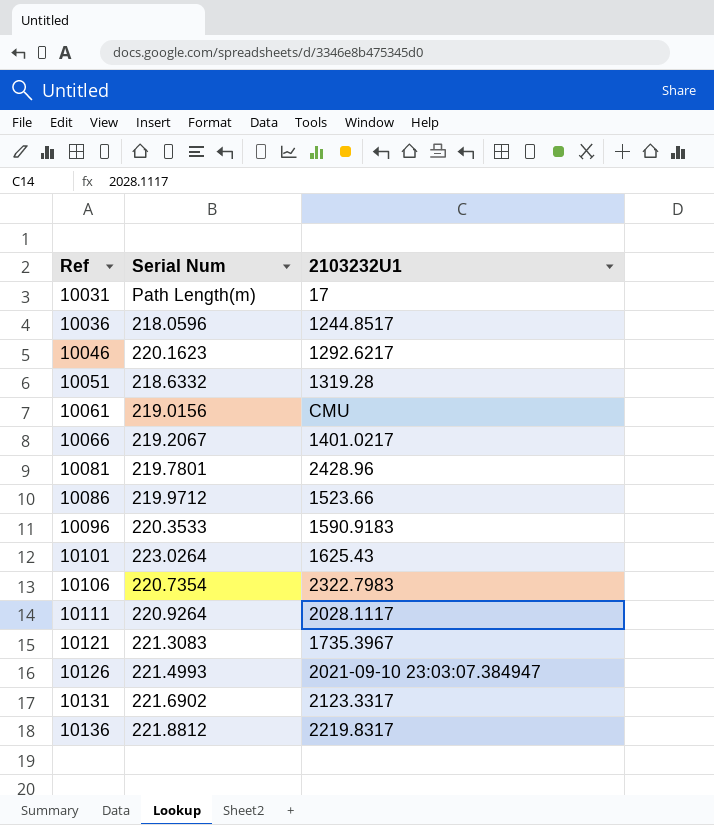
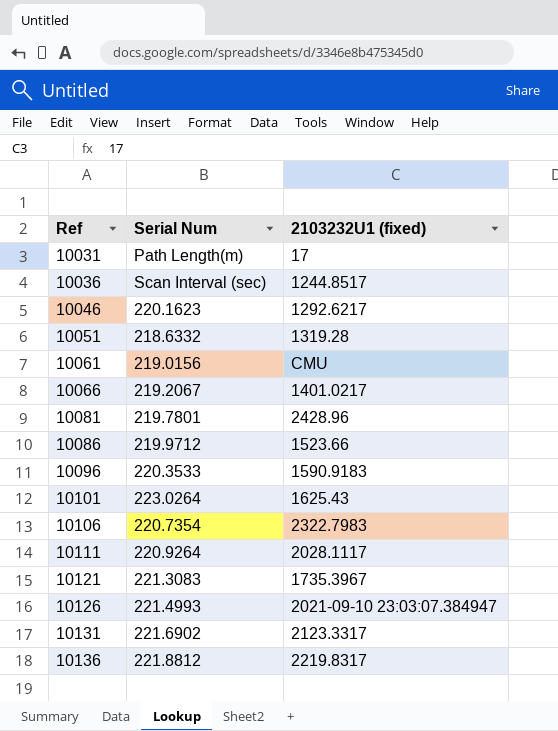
column name: 2103232U1 -> 2103232U1 (fixed)
10036 | Serial Num: 218.0596 -> Scan Interval (sec)

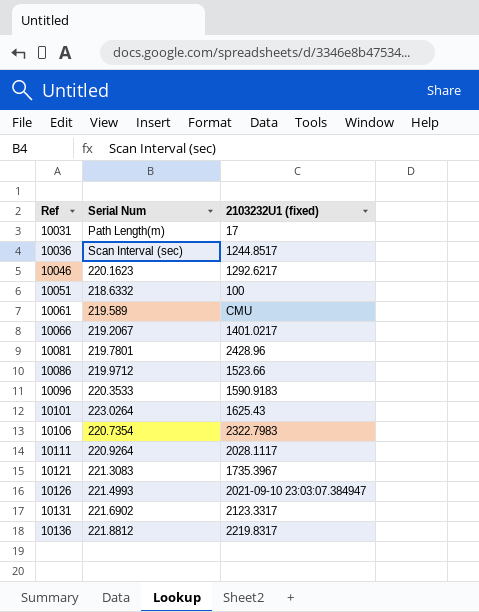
10051 | 2103232U1 (fixed): 1319.28 -> 100
10061 | Serial Num: 219.0156 -> 219.589

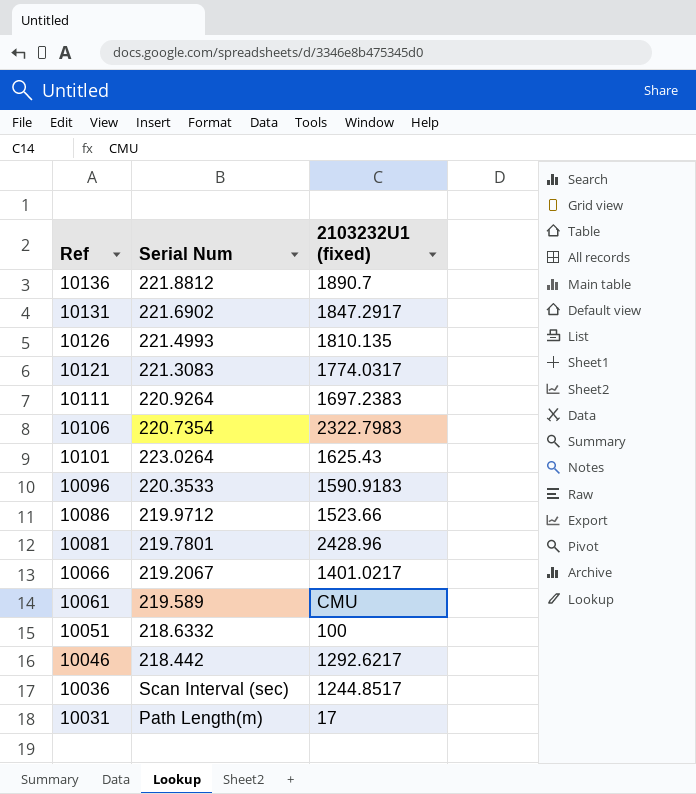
row order: Ref ascending -> Ref descending
10136 | 2103232U1 (fixed): 2219.8317 -> 1890.7
10131 | 2103232U1 (fixed): 2123.3317 -> 1847.2917
10126 | 2103232U1 (fixed): 2021-09-10 23:03:07.384947 -> 1810.135
10121 | 2103232U1 (fixed): 1735.3967 -> 1774.0317
10111 | 2103232U1 (fixed): 2028.1117 -> 1697.2383
10046 | Serial Num: 220.1623 -> 218.442

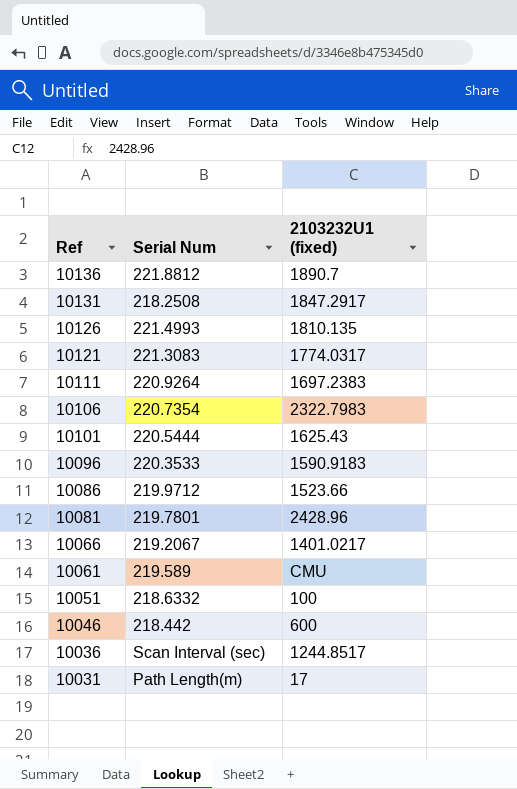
10131 | Serial Num: 221.6902 -> 218.2508
10101 | Serial Num: 223.0264 -> 220.5444
10046 | 2103232U1 (fixed): 1292.6217 -> 600

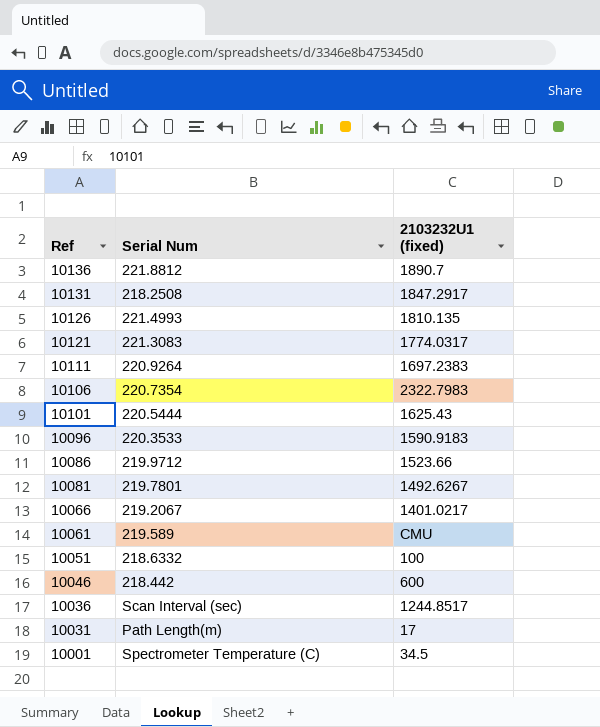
10081 | 2103232U1 (fixed): 2428.96 -> 1492.6267
row 10001: none -> Spectrometer Temperature (C) | 34.5

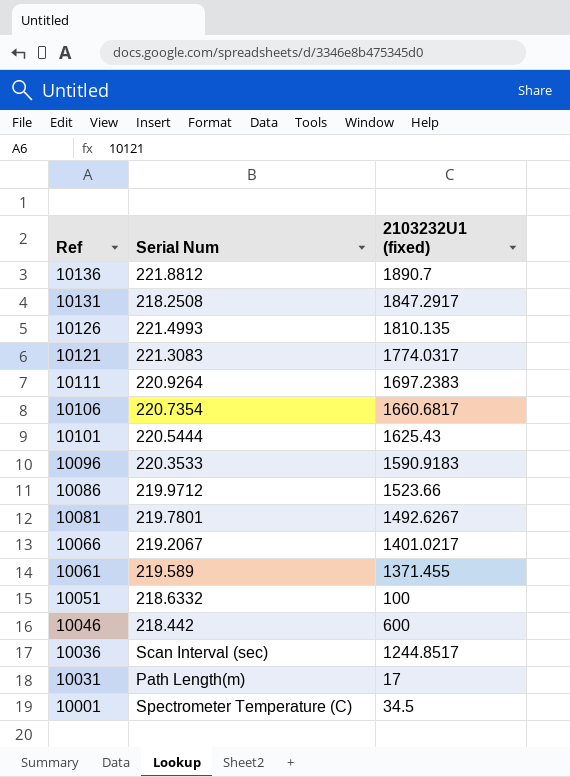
10106 | 2103232U1 (fixed): 2322.7983 -> 1660.6817
10061 | 2103232U1 (fixed): CMU -> 1371.455

